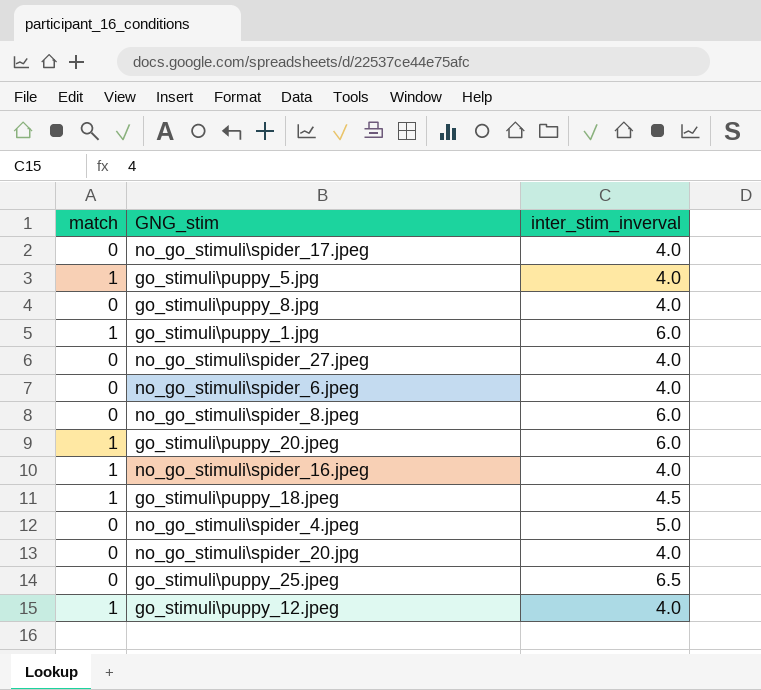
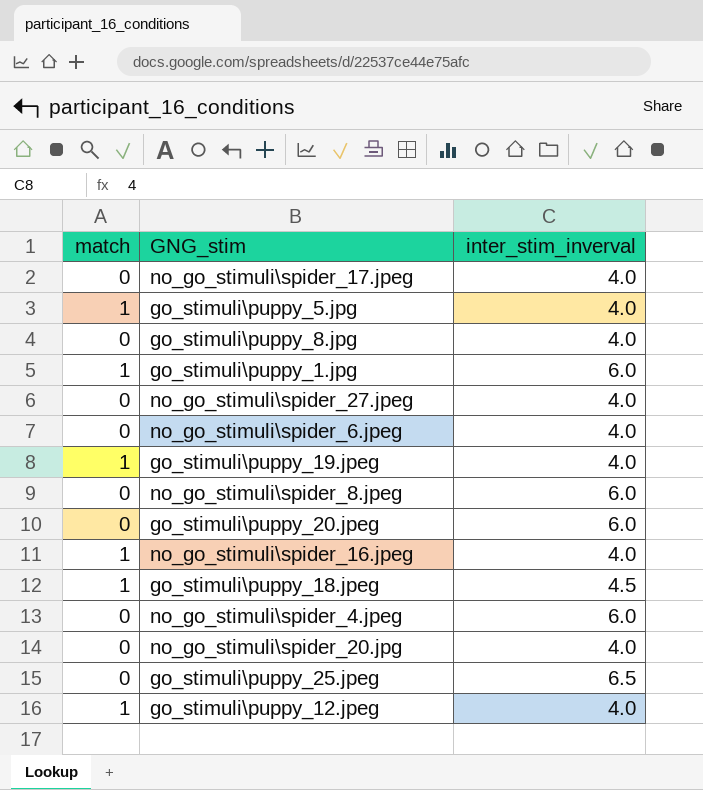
row go_stimuli\puppy_19.jpeg: none -> 1 | 4.0
go_stimuli\puppy_20.jpeg | match: 1 -> 0
no_go_stimuli\spider_4.jpeg | inter_stim_inverval: 5.0 -> 6.0

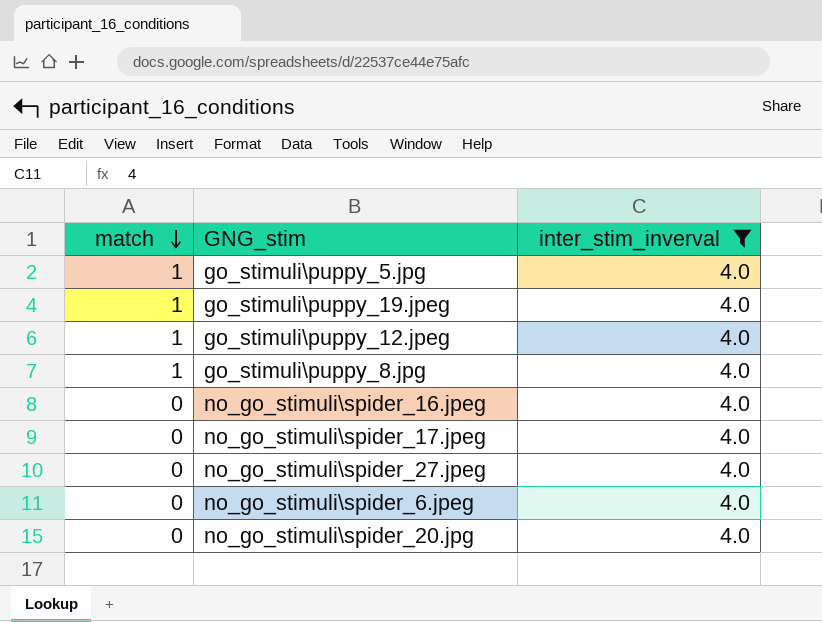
filter: none -> inter_stim_inverval = 4.0
row order: none -> match descending
go_stimuli\puppy_8.jpg | match: 0 -> 1
no_go_stimuli\spider_16.jpeg | match: 1 -> 0

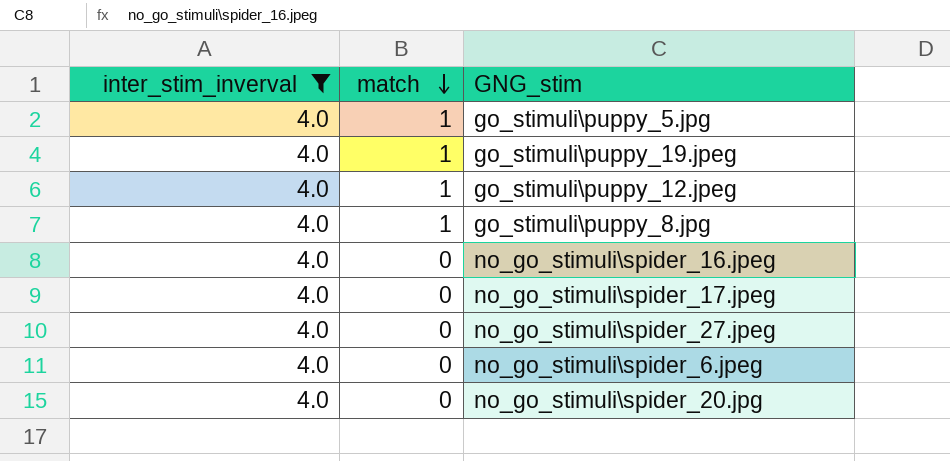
column inter_stim_inverval | position: 3 -> 1

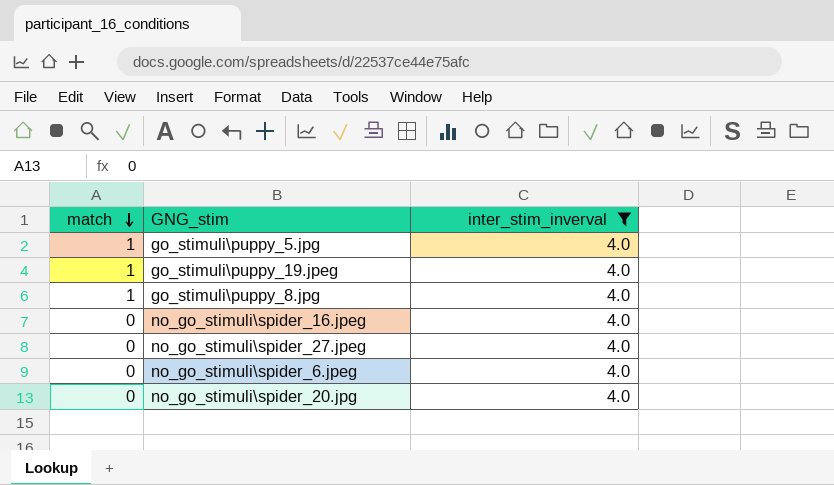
column inter_stim_inverval | position: 1 -> 3
row go_stimuli\puppy_12.jpeg: 4.0 | 1 -> none
row no_go_stimuli\spider_17.jpeg: 4.0 | 0 -> none

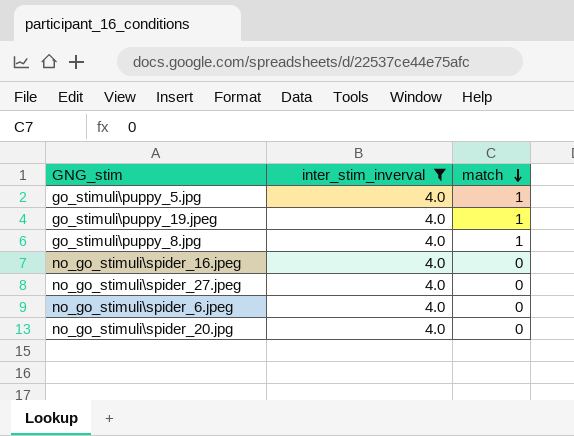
column match | position: 1 -> 3

